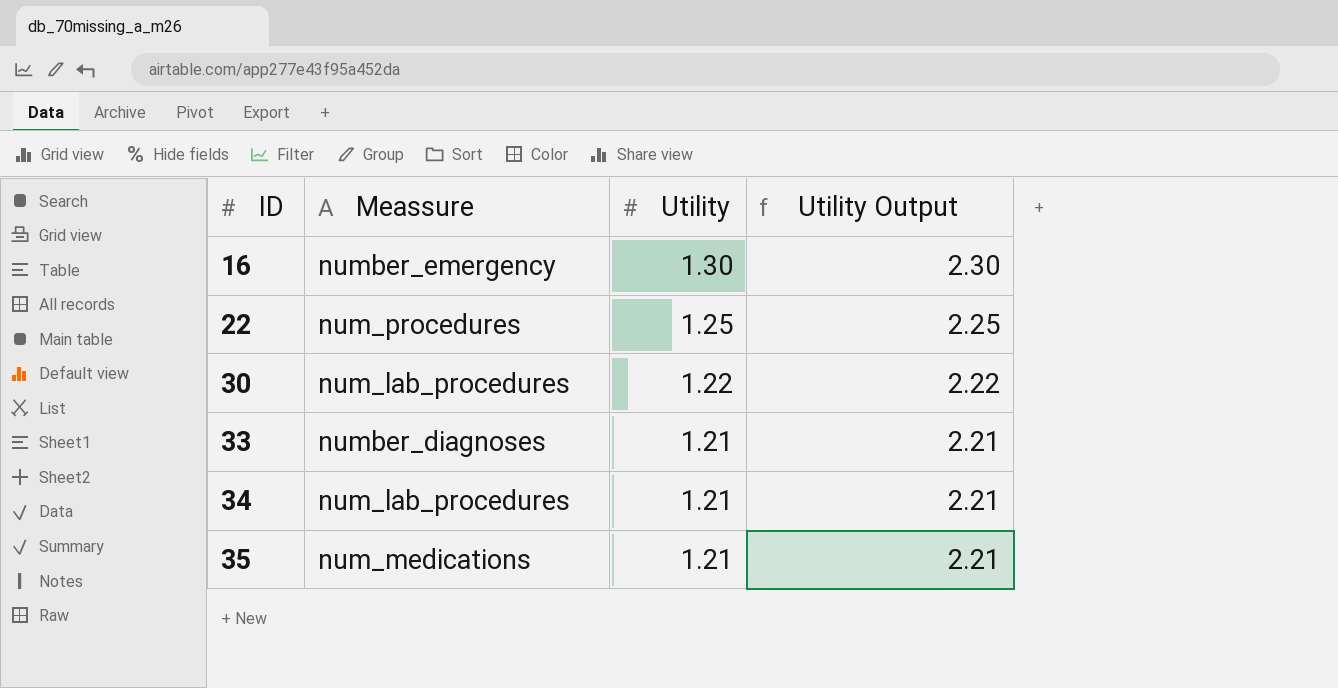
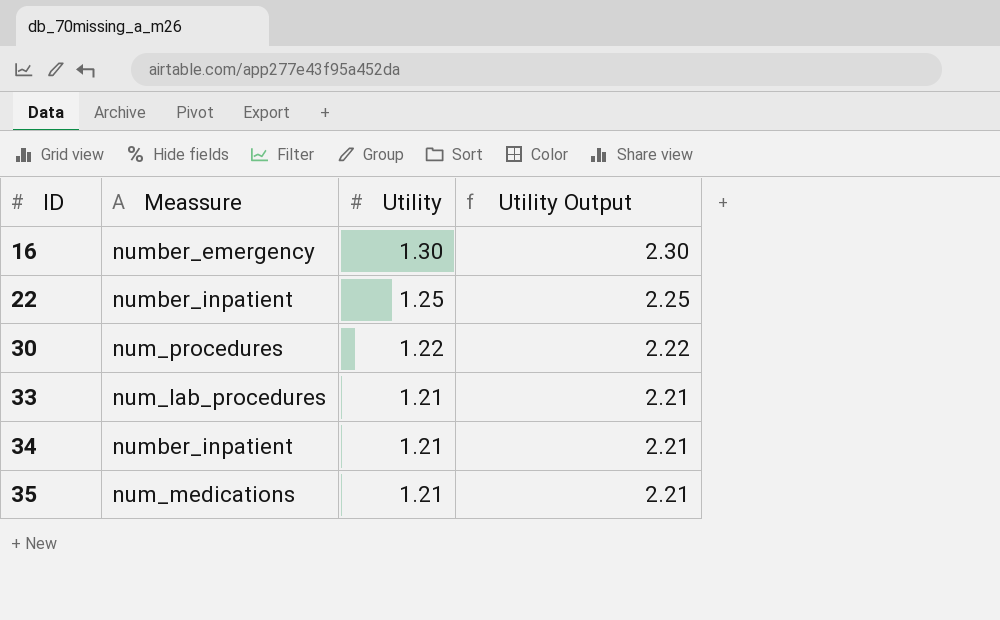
22 | Meassure: num_procedures -> number_inpatient
30 | Meassure: num_lab_procedures -> num_procedures
33 | Meassure: number_diagnoses -> num_lab_procedures
34 | Meassure: num_lab_procedures -> number_inpatient

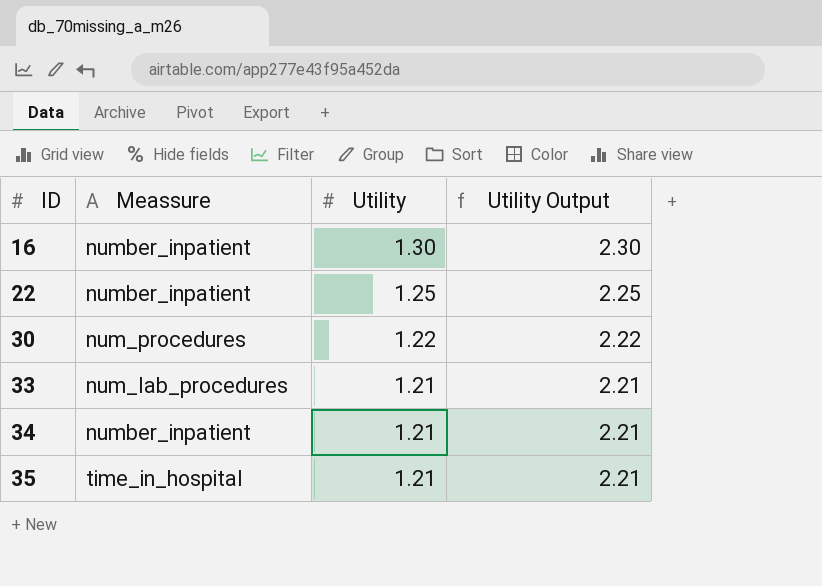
16 | Meassure: number_emergency -> number_inpatient
35 | Meassure: num_medications -> time_in_hospital

